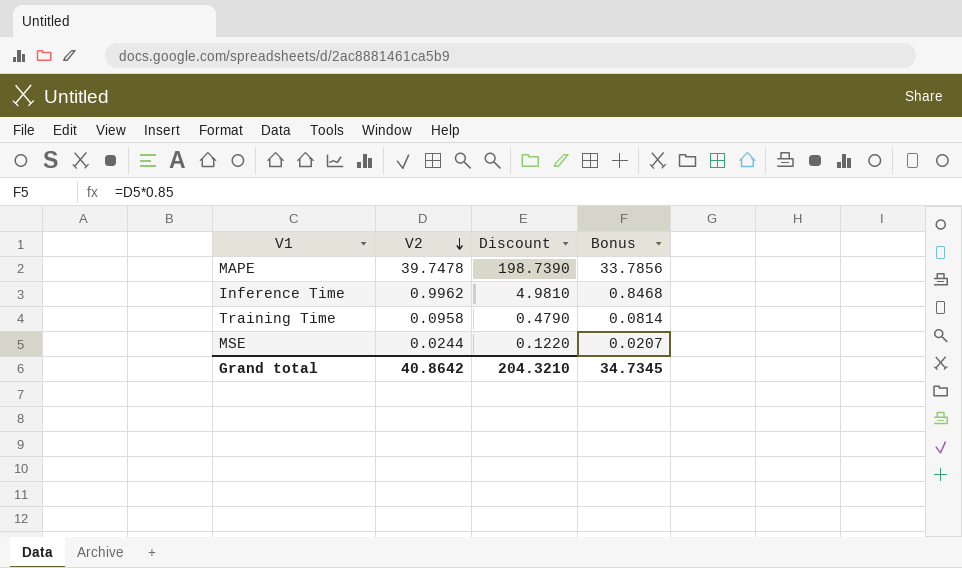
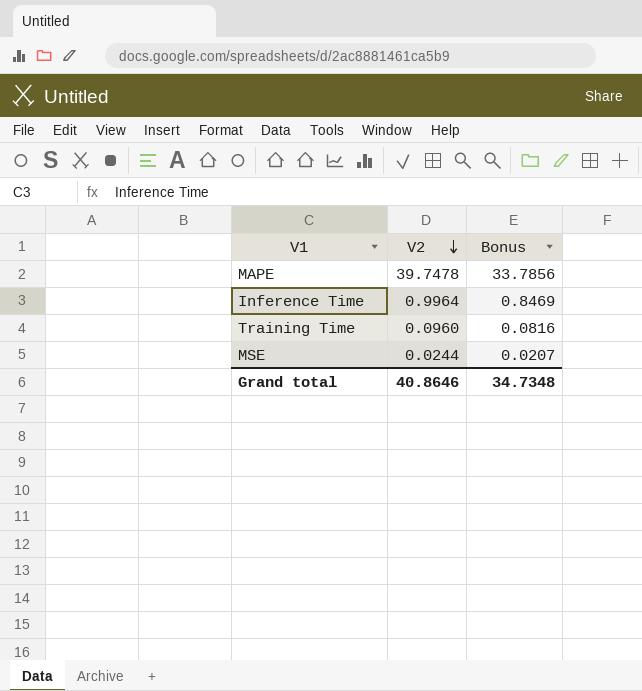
column Discount | formula: [V2] * 5 -> none
Inference Time | V2: 0.9962 -> 0.9964
Inference Time | Bonus: 0.8468 -> 0.8469
Training Time | V2: 0.0958 -> 0.0960
Training Time | Bonus: 0.0814 -> 0.0816
Grand total | V2: 40.8642 -> 40.8646
Grand total | Bonus: 34.7345 -> 34.7348

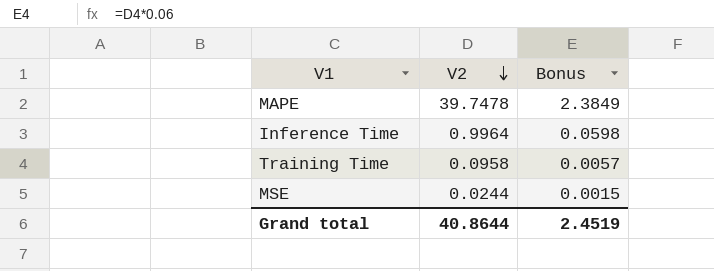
column Bonus | formula: [V2] * 0.85 -> [V2] * 0.06
Training Time | V2: 0.0960 -> 0.0958
Grand total | V2: 40.8646 -> 40.8644
Grand total | Bonus: 34.7348 -> 2.4519

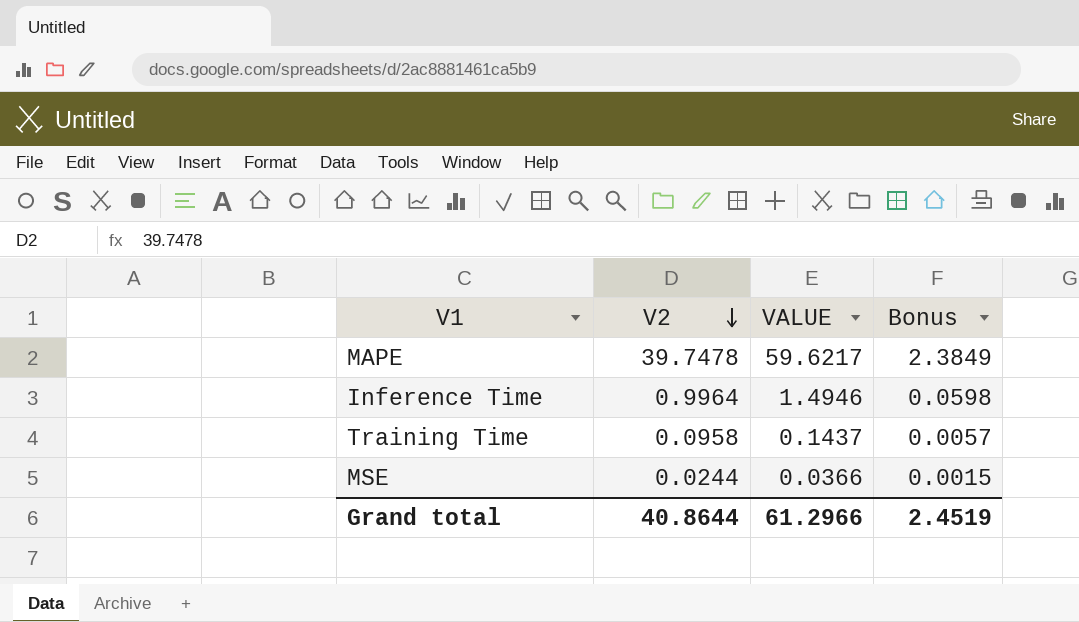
column VALUE | formula: none -> [V2] * 1.5

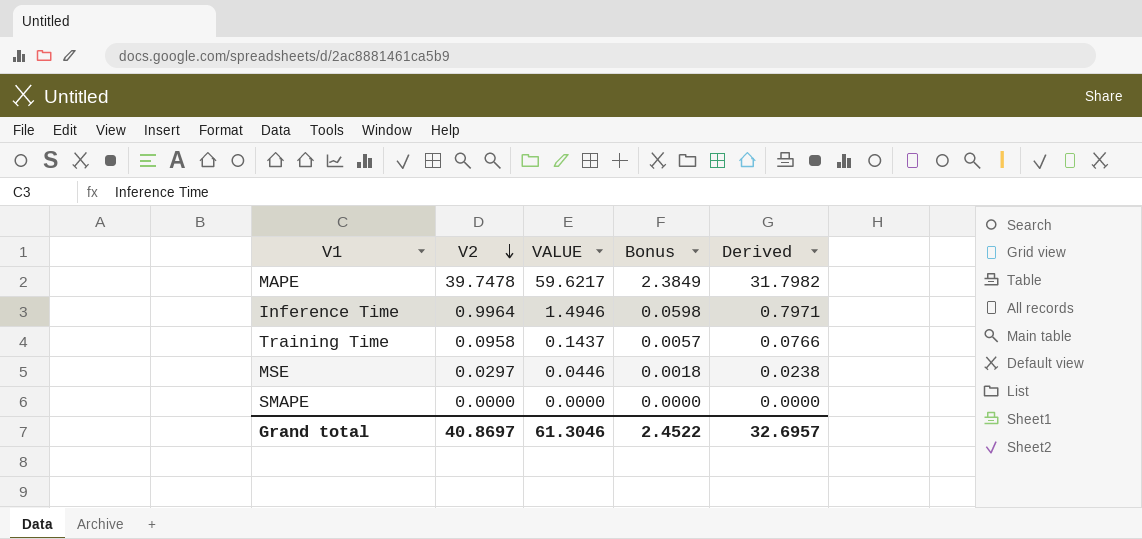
column Derived | formula: none -> [V2] * 0.8
MSE | V2: 0.0244 -> 0.0297
MSE | VALUE: 0.0366 -> 0.0446
MSE | Bonus: 0.0015 -> 0.0018
row SMAPE: none -> 0.0000 | 0.0000 | 0.0000 | 0.0000
Grand total | V2: 40.8644 -> 40.8697
Grand total | VALUE: 61.2966 -> 61.3046
Grand total | Bonus: 2.4519 -> 2.4522

